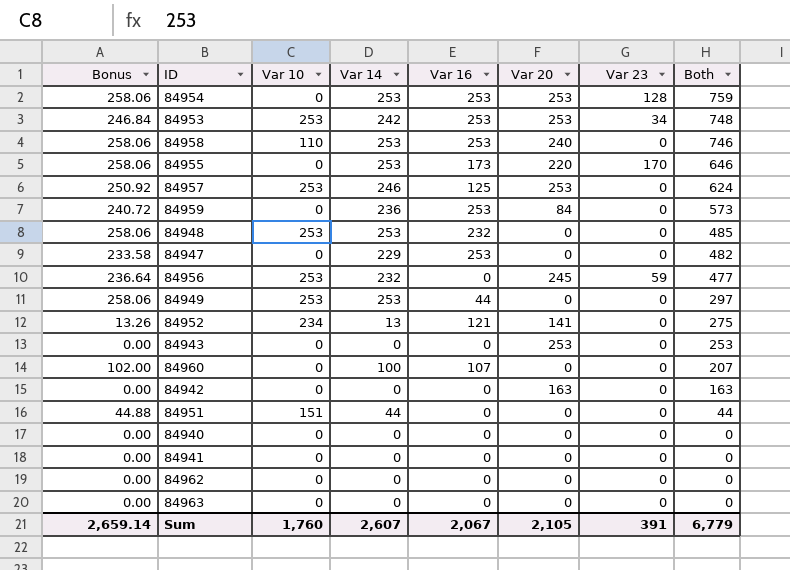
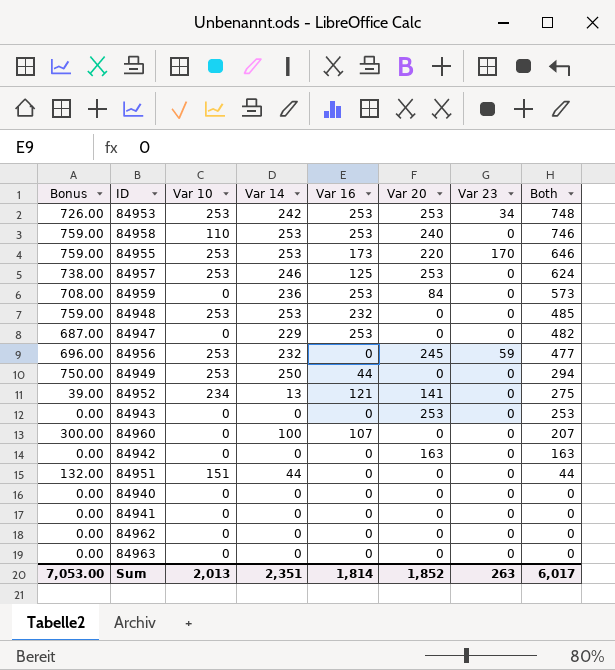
column Bonus | formula: [Var 14] * 1.02 -> [Var 14] * 3
row 84954: 258.06 | 0 | 253 | 253 | 253 | 128 | 759 -> none
84955 | Var 10: 0 -> 253
84949 | Var 14: 253 -> 250
84949 | Both: 297 -> 294
Sum | Bonus: 2,659.14 -> 7,053.00
Sum | Var 10: 1,760 -> 2,013
Sum | Var 14: 2,607 -> 2,351
Sum | Var 16: 2,067 -> 1,814
Sum | Var 20: 2,105 -> 1,852
Sum | Var 23: 391 -> 263
Sum | Both: 6,779 -> 6,017

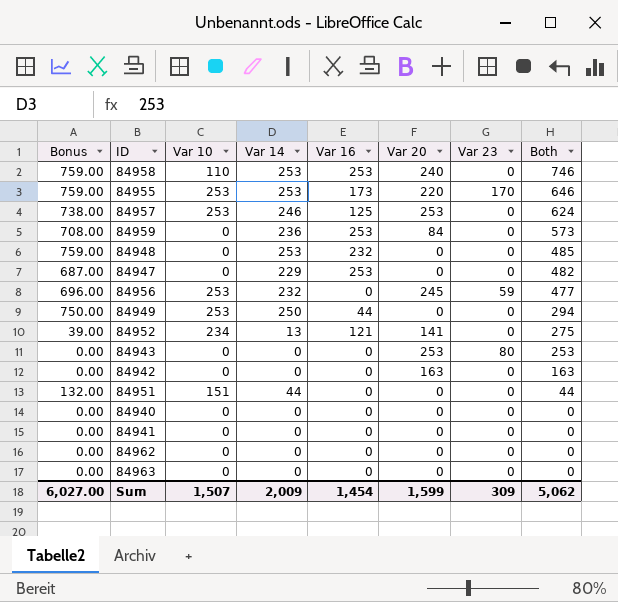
row 84953: 726.00 | 253 | 242 | 253 | 253 | 34 | 748 -> none
row 84960: 300.00 | 0 | 100 | 107 | 0 | 0 | 207 -> none
84948 | Var 10: 253 -> 0
84943 | Var 23: 0 -> 80
Sum | Bonus: 7,053.00 -> 6,027.00
Sum | Var 10: 2,013 -> 1,507
Sum | Var 14: 2,351 -> 2,009
Sum | Var 16: 1,814 -> 1,454
Sum | Var 20: 1,852 -> 1,599
Sum | Var 23: 263 -> 309
Sum | Both: 6,017 -> 5,062

